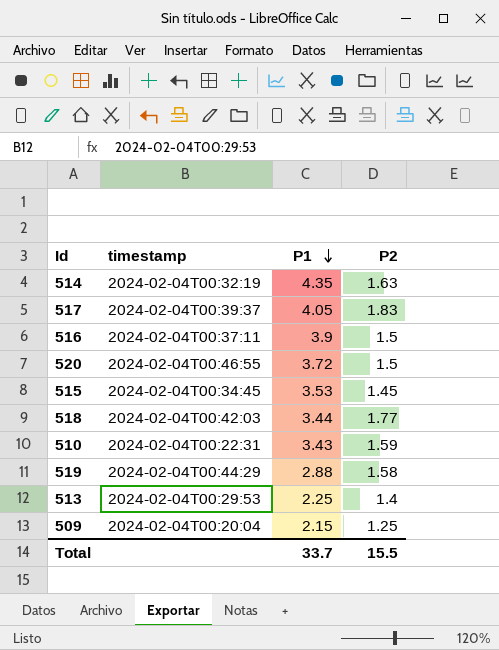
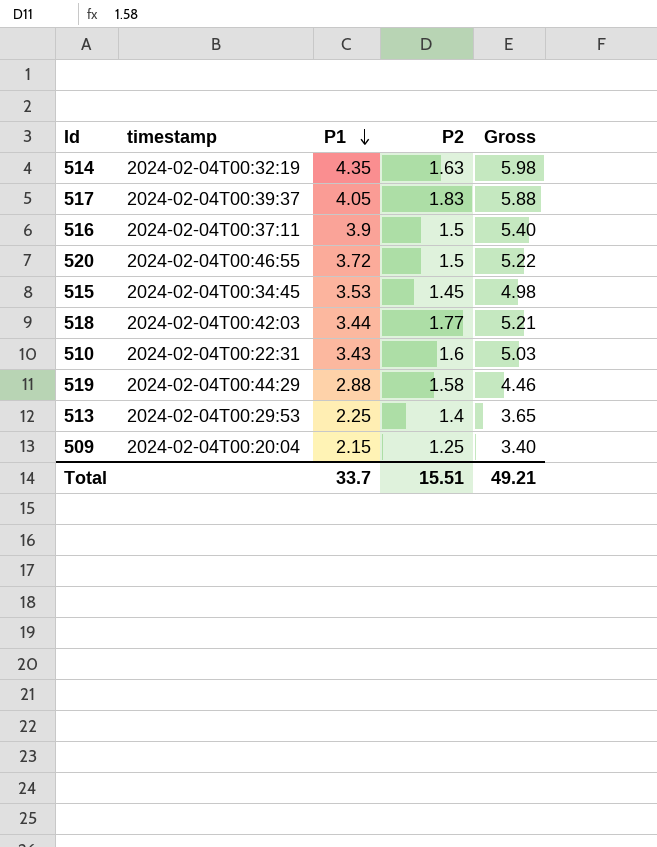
column Gross | formula: none -> [P1] + [P2]
510 | P2: 1.59 -> 1.6
Total | P2: 15.5 -> 15.51

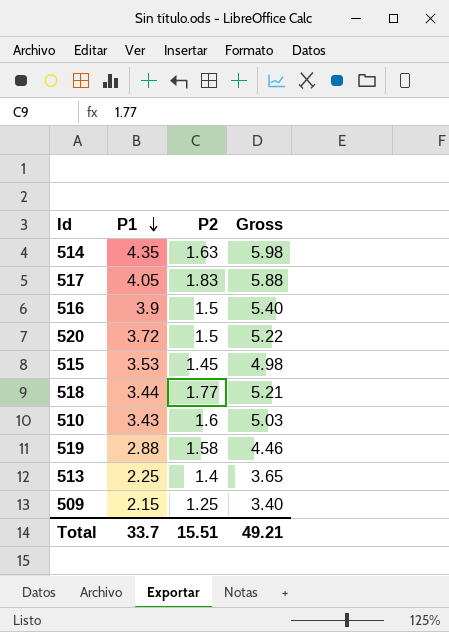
column timestamp | position: 2 -> none

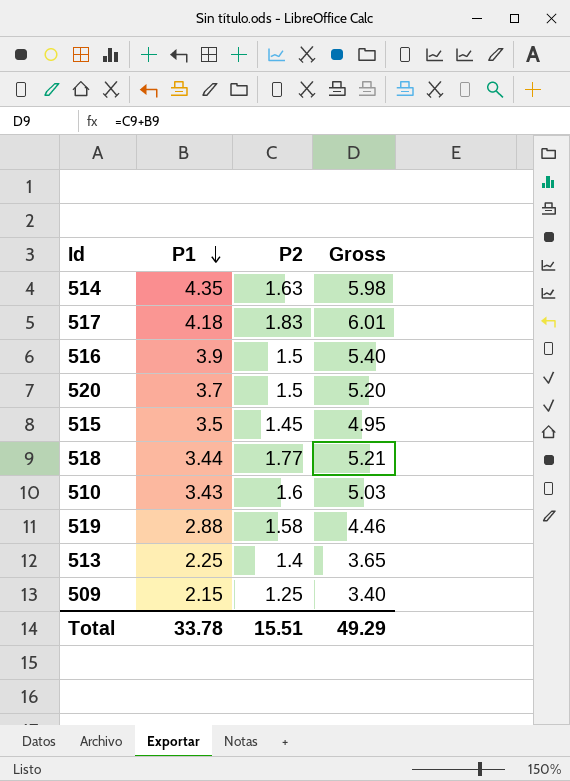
517 | P1: 4.05 -> 4.18
517 | Gross: 5.88 -> 6.01
520 | P1: 3.72 -> 3.7
520 | Gross: 5.22 -> 5.20
515 | P1: 3.53 -> 3.5
515 | Gross: 4.98 -> 4.95
Total | P1: 33.7 -> 33.78
Total | Gross: 49.21 -> 49.29

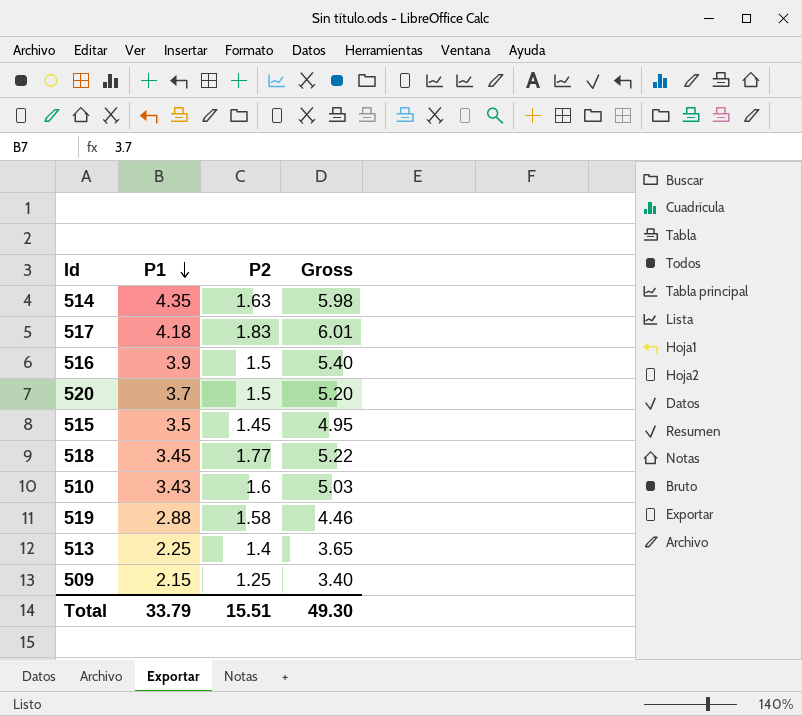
518 | P1: 3.44 -> 3.45
518 | Gross: 5.21 -> 5.22
Total | P1: 33.78 -> 33.79
Total | Gross: 49.29 -> 49.30

